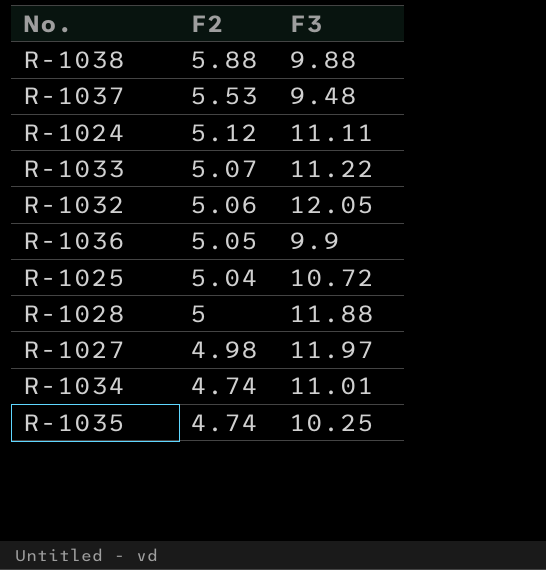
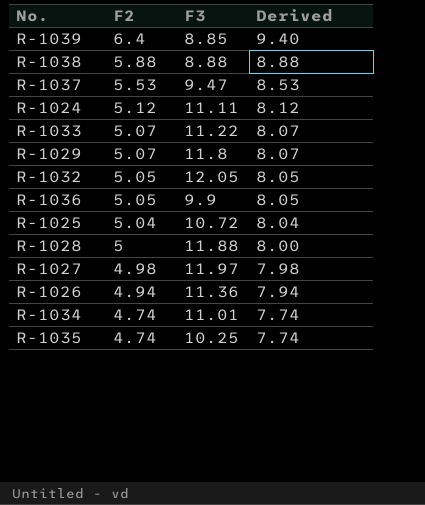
column Derived | formula: none -> [F2] + 3
row R-1039: none -> 6.4 | 8.85 | 9.40
R-1038 | F3: 9.88 -> 8.88
R-1037 | F3: 9.48 -> 9.47
row R-1029: none -> 5.07 | 11.8 | 8.07
R-1032 | F2: 5.06 -> 5.05
row R-1026: none -> 4.94 | 11.36 | 7.94

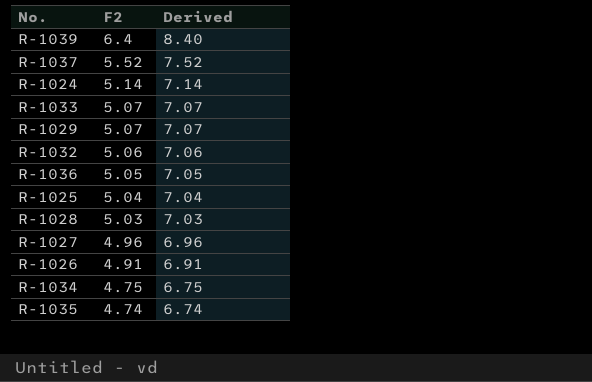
column F3 | position: 3 -> none
column Derived | formula: [F2] + 3 -> [F2] + 2
row R-1038: 5.88 | 8.88 | 8.88 -> none
R-1037 | F2: 5.53 -> 5.52
R-1024 | F2: 5.12 -> 5.14
R-1032 | F2: 5.05 -> 5.06
R-1028 | F2: 5 -> 5.03
R-1027 | F2: 4.98 -> 4.96
R-1026 | F2: 4.94 -> 4.91
R-1034 | F2: 4.74 -> 4.75

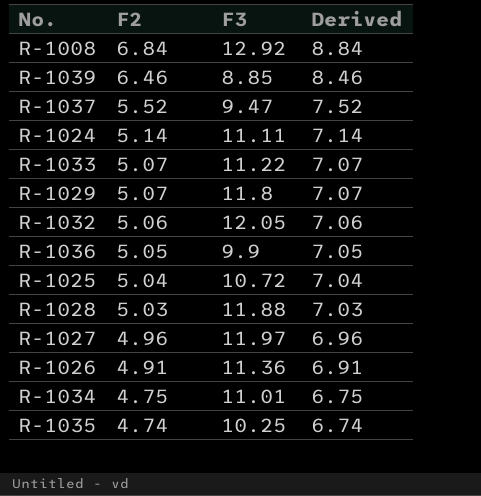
column F3 | position: none -> 3
row R-1008: none -> 6.84 | 12.92 | 8.84
R-1039 | F2: 6.4 -> 6.46
R-1039 | Derived: 8.40 -> 8.46

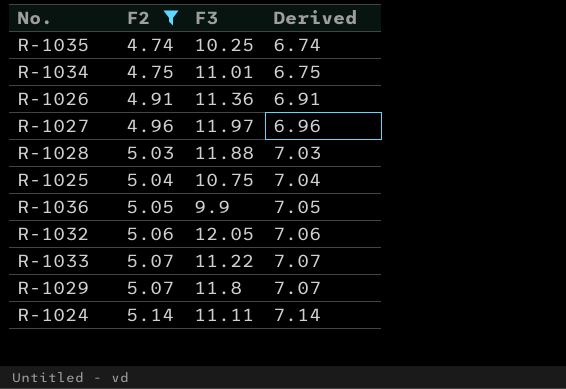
filter: none -> F2 <= 5.14
row order: F2 descending -> F2 ascending
R-1025 | F3: 10.72 -> 10.75

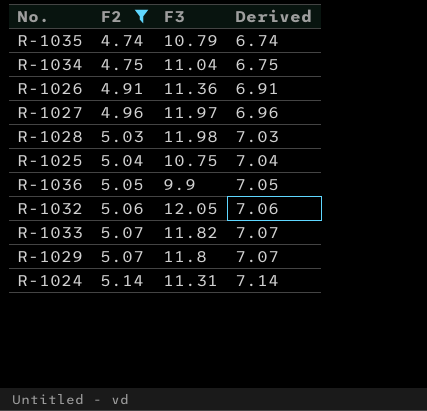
R-1035 | F3: 10.25 -> 10.79
R-1034 | F3: 11.01 -> 11.04
R-1028 | F3: 11.88 -> 11.98
R-1033 | F3: 11.22 -> 11.82
R-1024 | F3: 11.11 -> 11.31

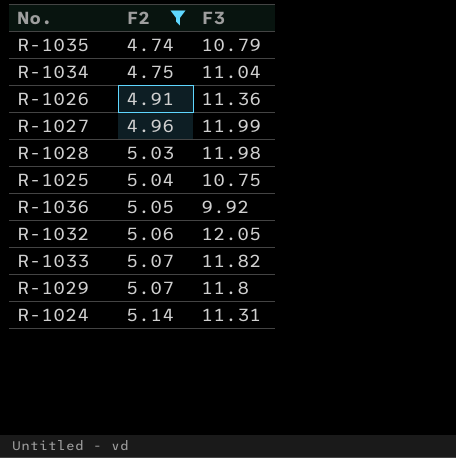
column Derived | formula: [F2] + 2 -> none
R-1027 | F3: 11.97 -> 11.99
R-1036 | F3: 9.9 -> 9.92

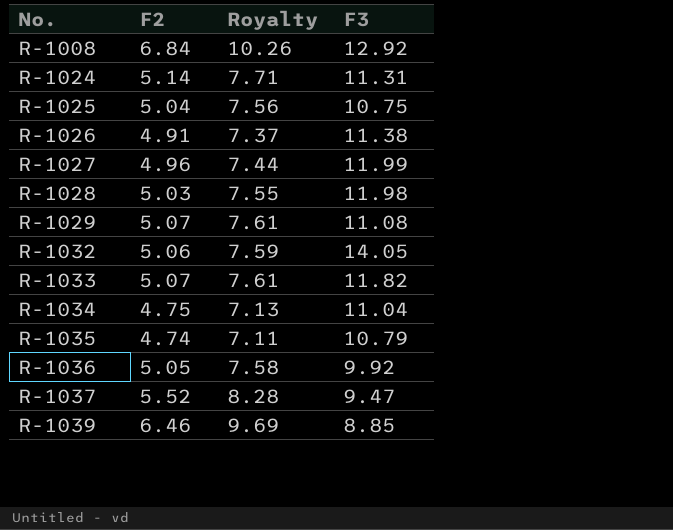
filter: F2 <= 5.14 -> none
row order: F2 ascending -> No. ascending
column Royalty | formula: none -> [F2] * 1.5
R-1026 | F3: 11.36 -> 11.38
R-1029 | F3: 11.8 -> 11.08
R-1032 | F3: 12.05 -> 14.05

